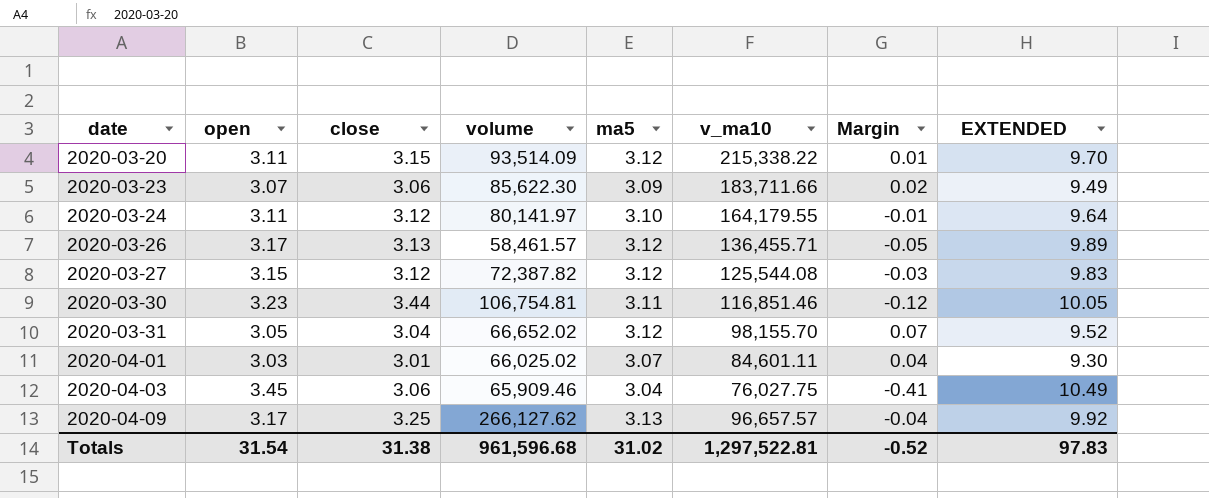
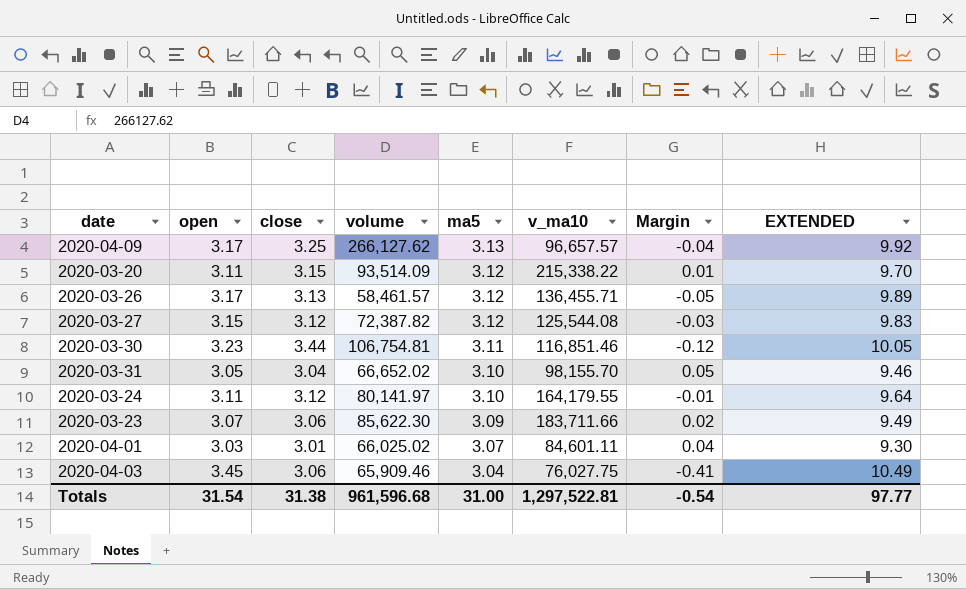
row order: date ascending -> ma5 descending
2020-03-31 | ma5: 3.12 -> 3.10
2020-03-31 | Margin: 0.07 -> 0.05
2020-03-31 | EXTENDED: 9.52 -> 9.46
Totals | ma5: 31.02 -> 31.00
Totals | Margin: -0.52 -> -0.54
Totals | EXTENDED: 97.83 -> 97.77

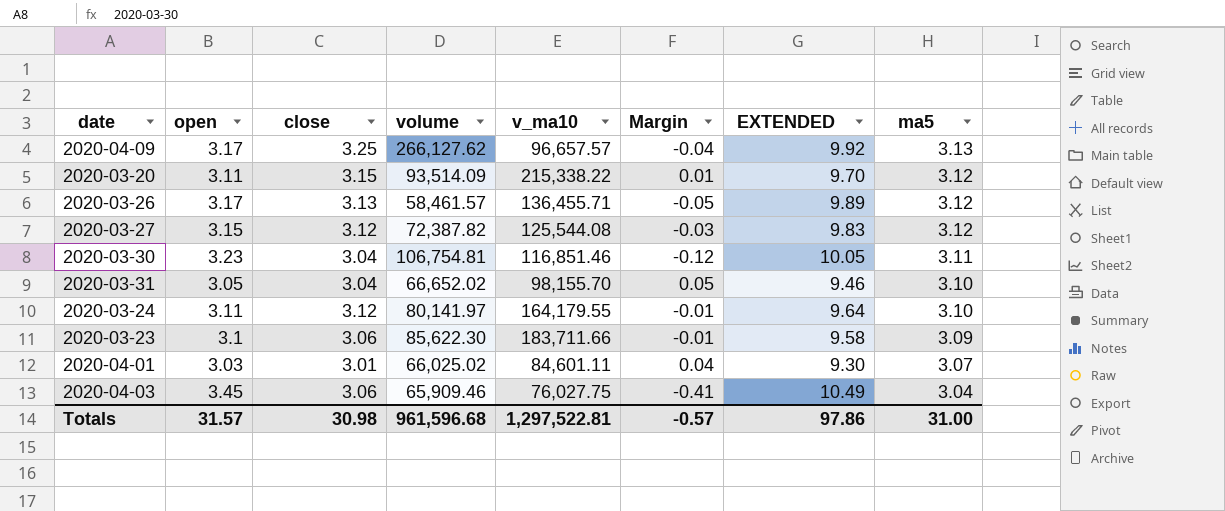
column ma5 | position: 5 -> 8
2020-03-30 | close: 3.44 -> 3.04
2020-03-23 | open: 3.07 -> 3.1
2020-03-23 | Margin: 0.02 -> -0.01
2020-03-23 | EXTENDED: 9.49 -> 9.58
Totals | open: 31.54 -> 31.57
Totals | close: 31.38 -> 30.98
Totals | Margin: -0.54 -> -0.57
Totals | EXTENDED: 97.77 -> 97.86

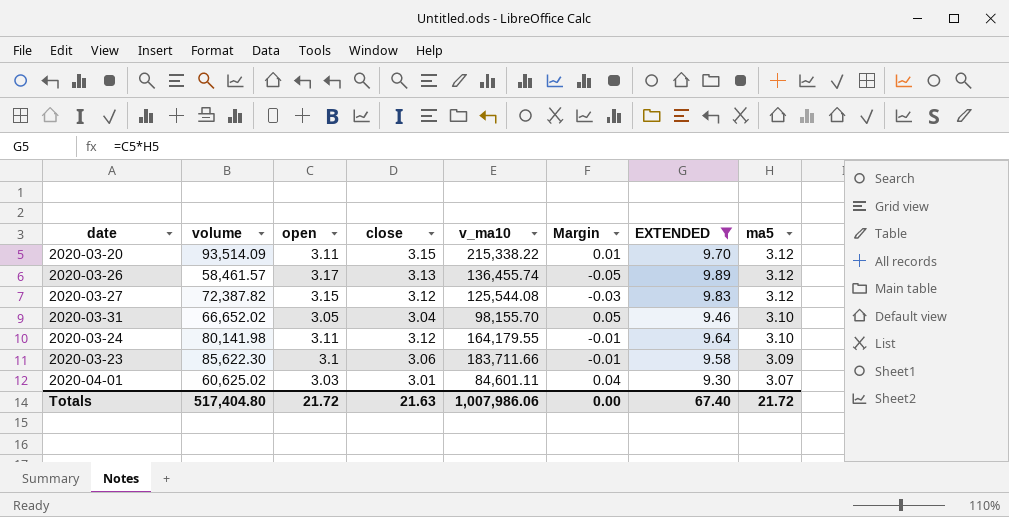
filter: none -> EXTENDED <= 9.89
column volume | position: 4 -> 2
2020-03-26 | v_ma10: 136,455.71 -> 136,455.74
2020-03-24 | volume: 80,141.97 -> 80,141.98
2020-04-01 | volume: 66,025.02 -> 60,625.02
Totals | volume: 961,596.68 -> 517,404.80
Totals | open: 31.57 -> 21.72
Totals | close: 30.98 -> 21.63
Totals | v_ma10: 1,297,522.81 -> 1,007,986.06
Totals | Margin: -0.57 -> 0.00
Totals | EXTENDED: 97.86 -> 67.40
Totals | ma5: 31.00 -> 21.72

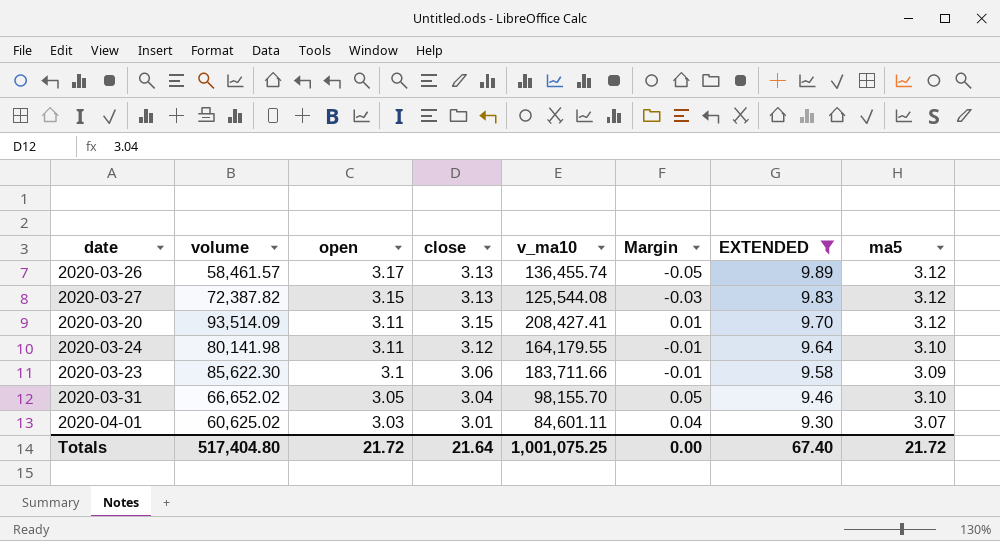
row order: ma5 descending -> open descending
2020-03-27 | close: 3.12 -> 3.13
2020-03-20 | v_ma10: 215,338.22 -> 208,427.41
Totals | close: 21.63 -> 21.64
Totals | v_ma10: 1,007,986.06 -> 1,001,075.25

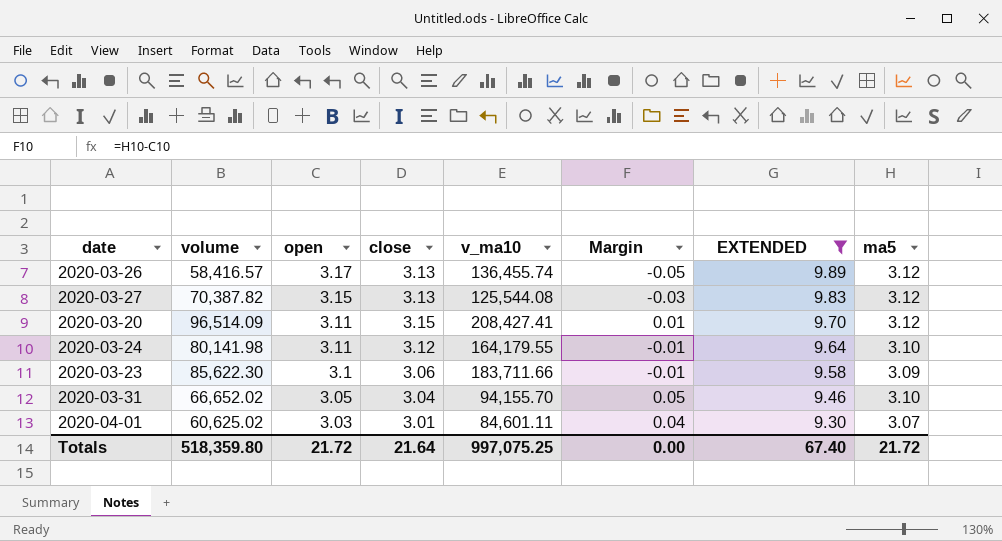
2020-03-26 | volume: 58,461.57 -> 58,416.57
2020-03-27 | volume: 72,387.82 -> 70,387.82
2020-03-20 | volume: 93,514.09 -> 96,514.09
2020-03-31 | v_ma10: 98,155.70 -> 94,155.70
Totals | volume: 517,404.80 -> 518,359.80
Totals | v_ma10: 1,001,075.25 -> 997,075.25

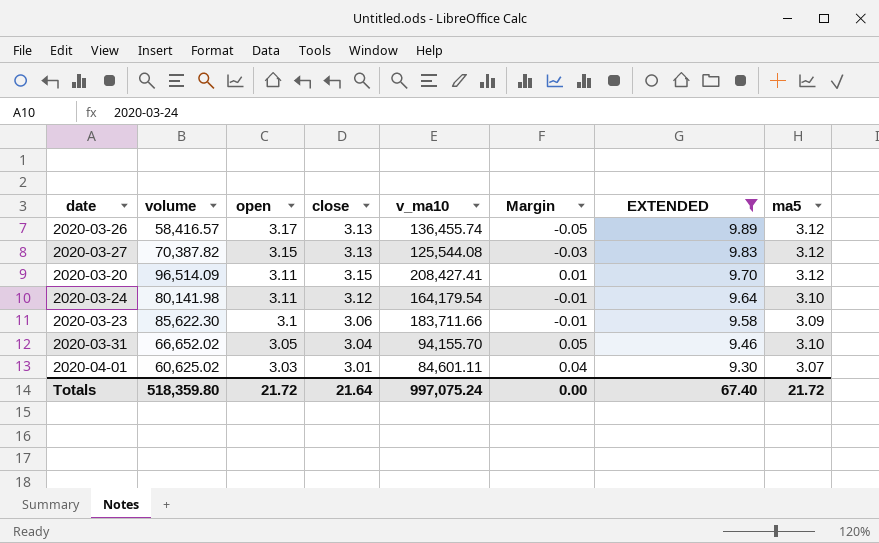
2020-03-24 | v_ma10: 164,179.55 -> 164,179.54
Totals | v_ma10: 997,075.25 -> 997,075.24

